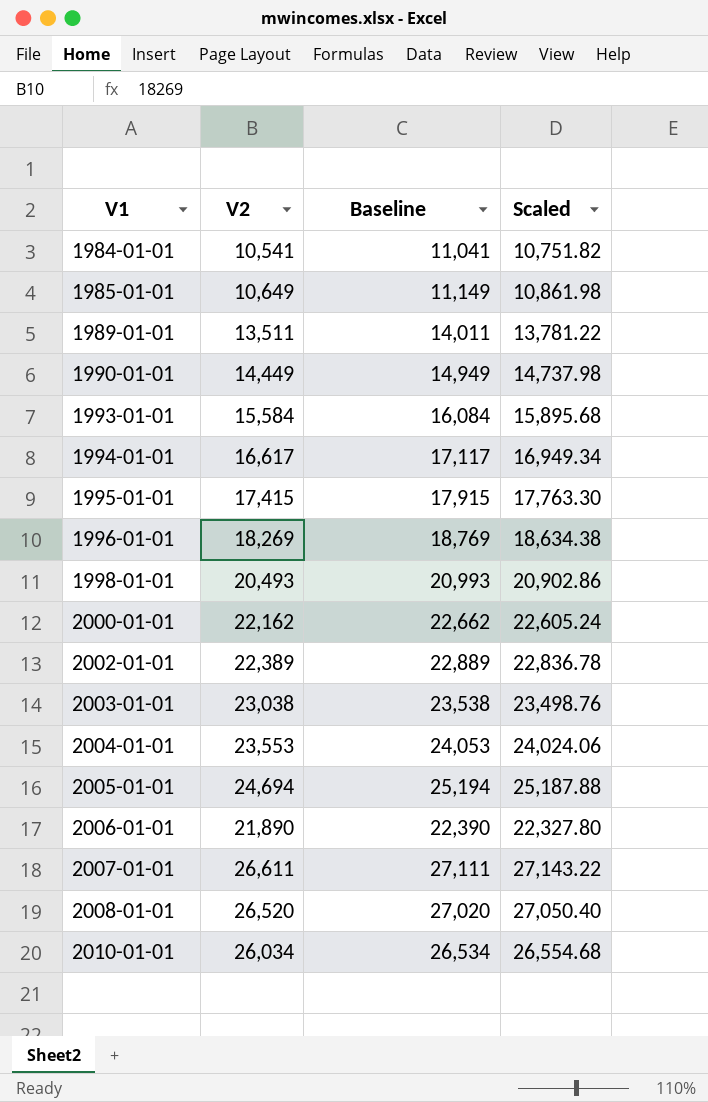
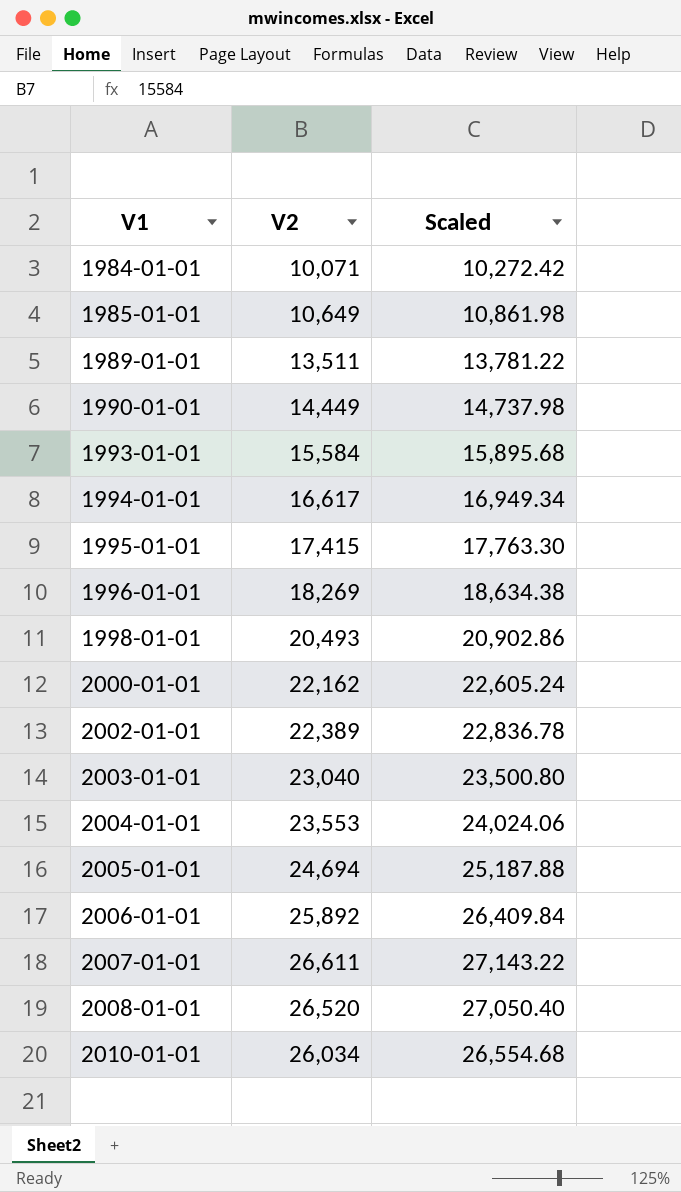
column Baseline | formula: [V2] + 500 -> none
1984-01-01 | V2: 10,541 -> 10,071
1984-01-01 | Scaled: 10,751.82 -> 10,272.42
2003-01-01 | V2: 23,038 -> 23,040
2003-01-01 | Scaled: 23,498.76 -> 23,500.80
2006-01-01 | V2: 21,890 -> 25,892
2006-01-01 | Scaled: 22,327.80 -> 26,409.84

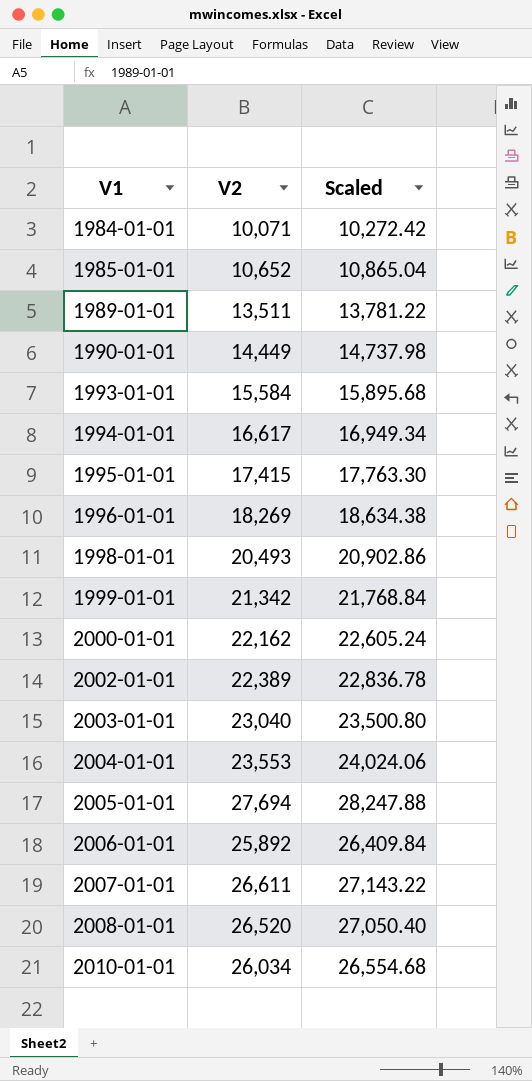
1985-01-01 | V2: 10,649 -> 10,652
1985-01-01 | Scaled: 10,861.98 -> 10,865.04
row 1999-01-01: none -> 21,342 | 21,768.84
2005-01-01 | V2: 24,694 -> 27,694
2005-01-01 | Scaled: 25,187.88 -> 28,247.88

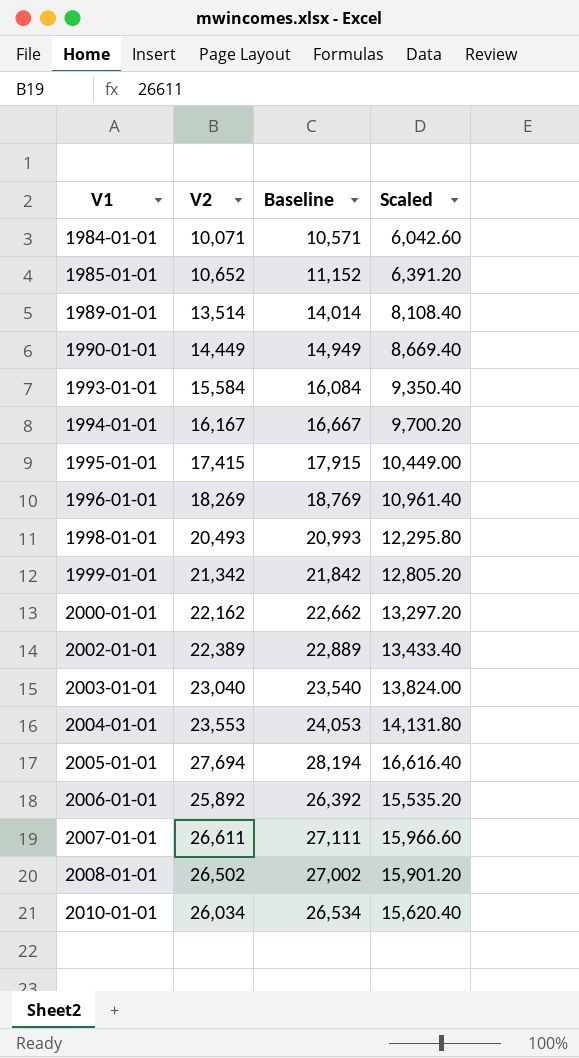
column Baseline | formula: none -> [V2] + 500
column Scaled | formula: [V2] * 1.02 -> [V2] * 0.6
1989-01-01 | V2: 13,511 -> 13,514
1994-01-01 | V2: 16,617 -> 16,167
2008-01-01 | V2: 26,520 -> 26,502

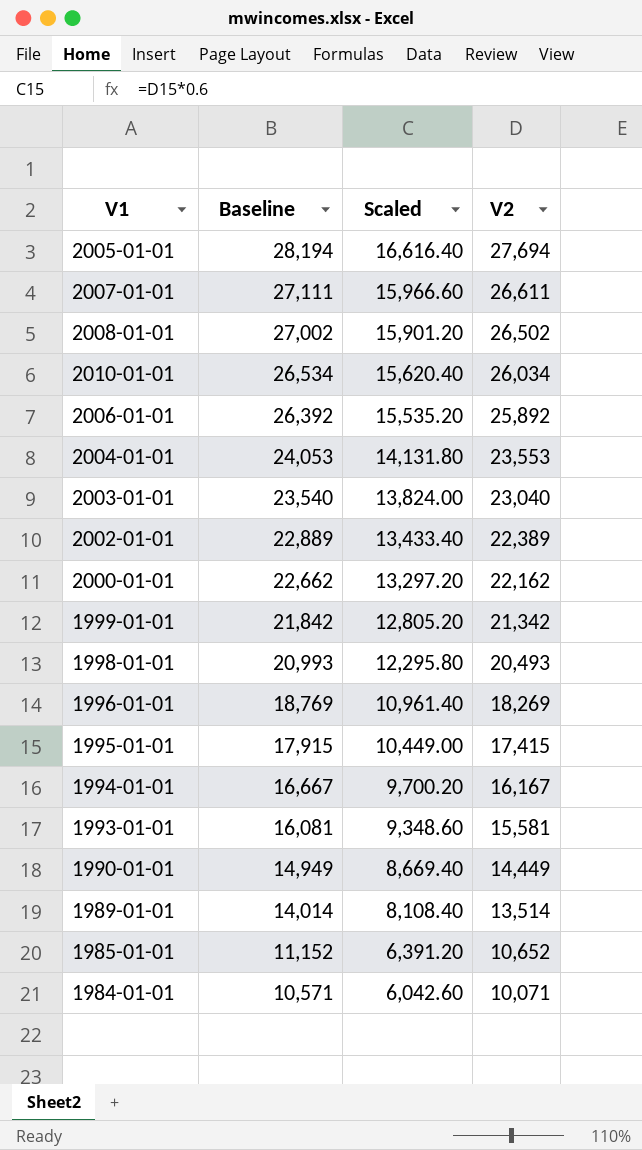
row order: V1 ascending -> Baseline descending
column V2 | position: 2 -> 4
1993-01-01 | Baseline: 16,084 -> 16,081
1993-01-01 | Scaled: 9,350.40 -> 9,348.60
1993-01-01 | V2: 15,584 -> 15,581

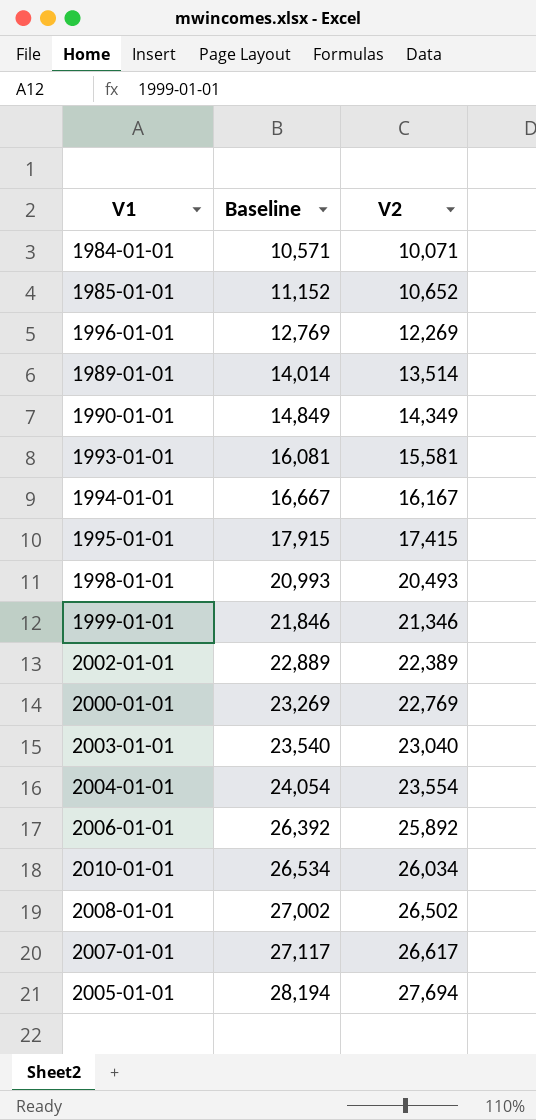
row order: Baseline descending -> Baseline ascending
column Scaled | formula: [V2] * 0.6 -> none
1996-01-01 | Baseline: 18,769 -> 12,769
1996-01-01 | V2: 18,269 -> 12,269
1990-01-01 | Baseline: 14,949 -> 14,849
1990-01-01 | V2: 14,449 -> 14,349
1999-01-01 | Baseline: 21,842 -> 21,846
1999-01-01 | V2: 21,342 -> 21,346
2000-01-01 | Baseline: 22,662 -> 23,269
2000-01-01 | V2: 22,162 -> 22,769
2004-01-01 | Baseline: 24,053 -> 24,054
2004-01-01 | V2: 23,553 -> 23,554
2007-01-01 | Baseline: 27,111 -> 27,117
2007-01-01 | V2: 26,611 -> 26,617

